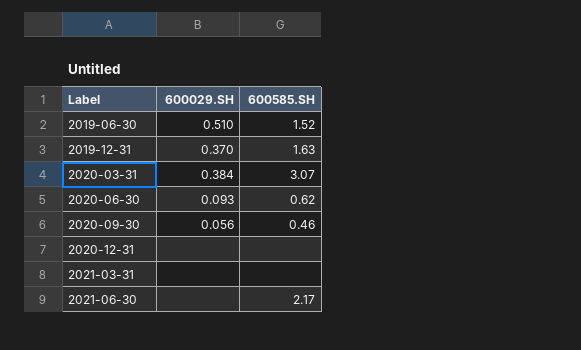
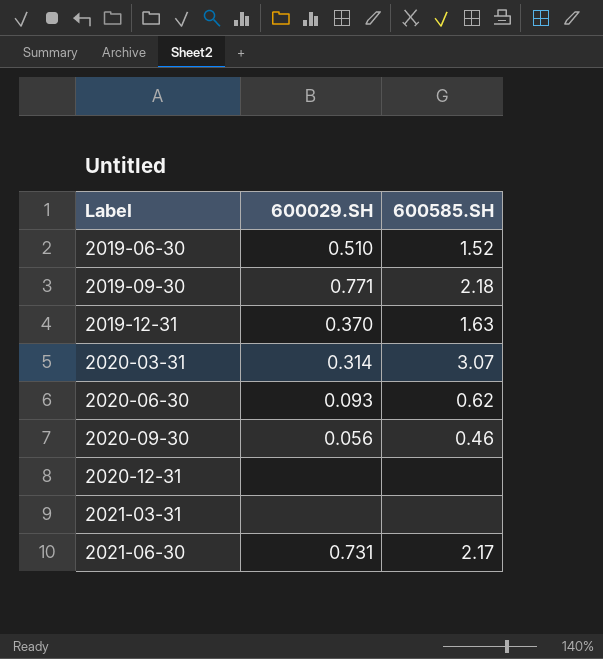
row 2019-09-30: none -> 0.771 | 2.18
2020-03-31 | 600029.SH: 0.384 -> 0.314
2021-06-30 | 600029.SH: none -> 0.731

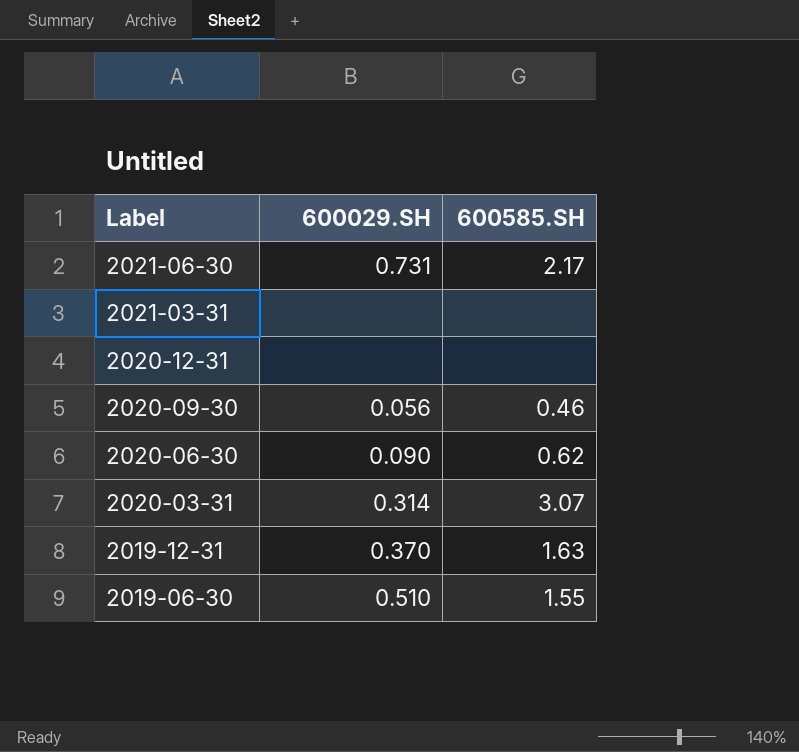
row order: Label ascending -> Label descending
row 2019-09-30: 0.771 | 2.18 -> none
2020-06-30 | 600029.SH: 0.093 -> 0.090
2019-06-30 | 600585.SH: 1.52 -> 1.55

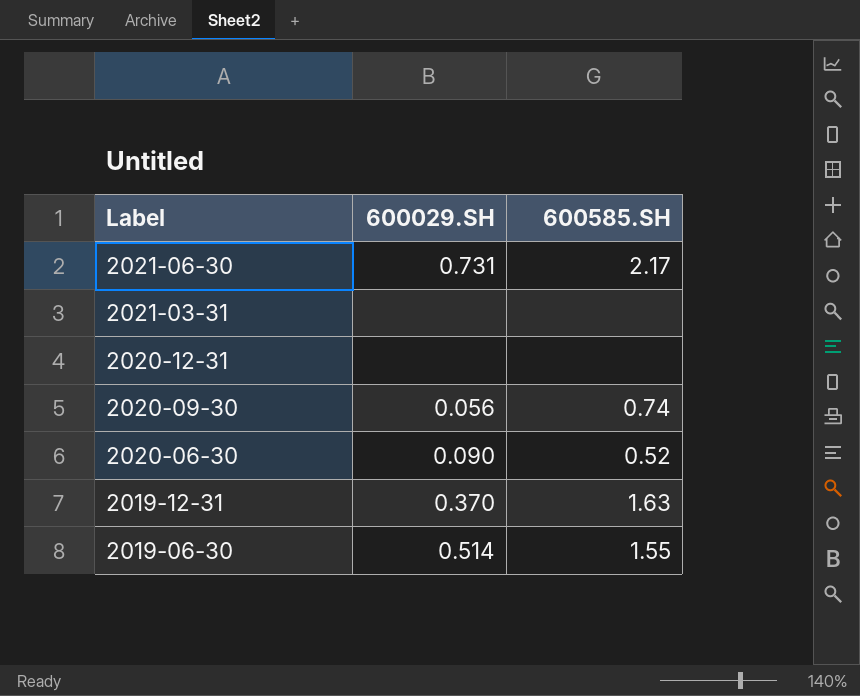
row 2020-03-31: 0.314 | 3.07 -> none
2020-09-30 | 600585.SH: 0.46 -> 0.74
2020-06-30 | 600585.SH: 0.62 -> 0.52
2019-06-30 | 600029.SH: 0.510 -> 0.514

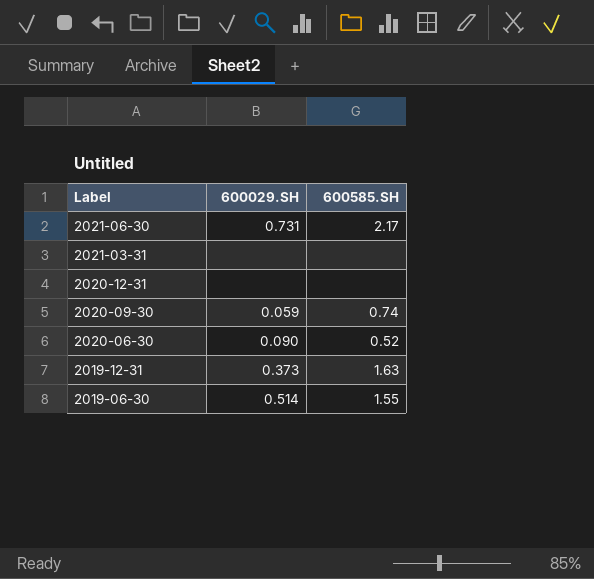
2020-09-30 | 600029.SH: 0.056 -> 0.059
2019-12-31 | 600029.SH: 0.370 -> 0.373

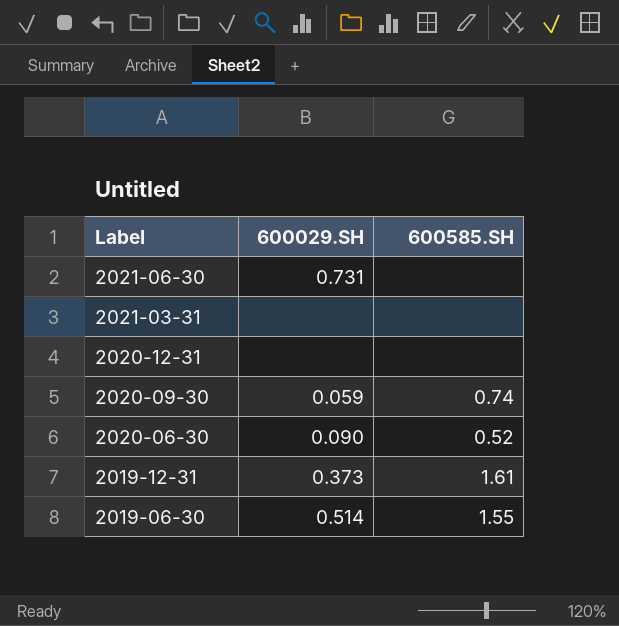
2021-06-30 | 600585.SH: 2.17 -> none
2019-12-31 | 600585.SH: 1.63 -> 1.61

